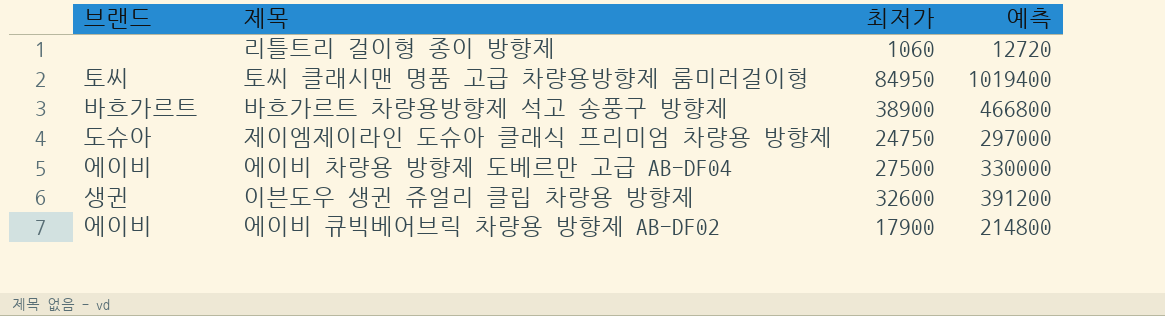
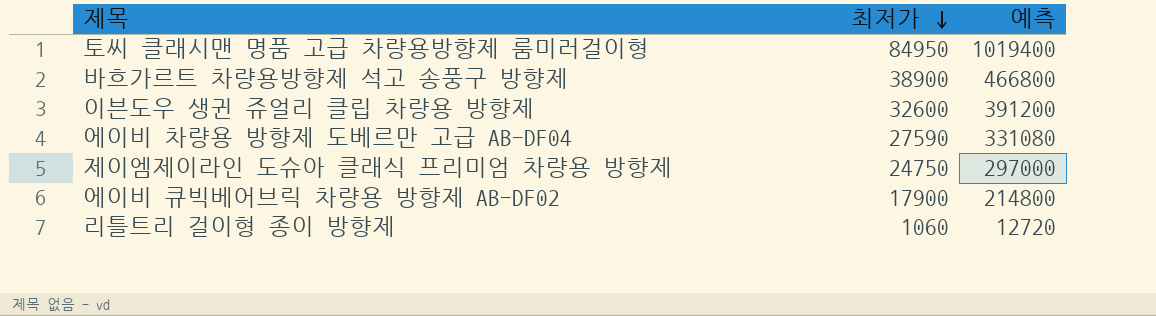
row order: none -> 최저가 descending
column 브랜드 | position: 1 -> none
에이비 차량용 방향제 도베르만 고급 AB-DF04 | 최저가: 27500 -> 27590
에이비 차량용 방향제 도베르만 고급 AB-DF04 | 예측: 330000 -> 331080

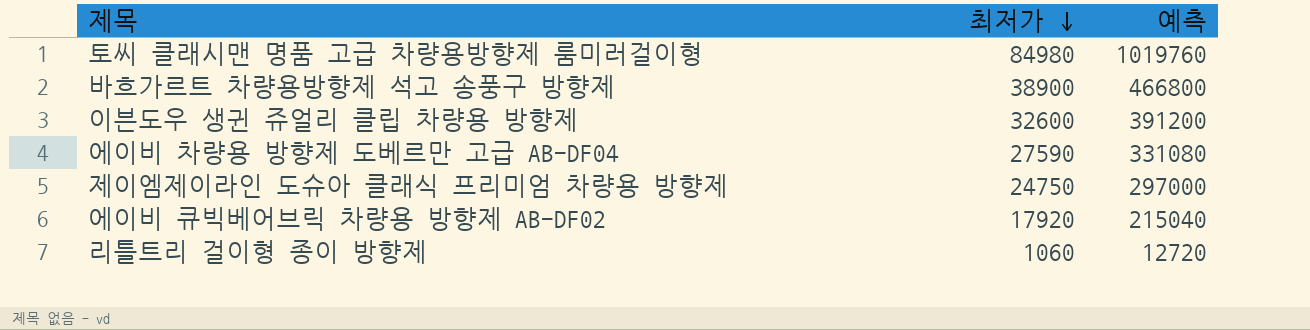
토씨 클래시맨 명품 고급 차량용방향제 룸미러걸이형 | 최저가: 84950 -> 84980
토씨 클래시맨 명품 고급 차량용방향제 룸미러걸이형 | 예측: 1019400 -> 1019760
에이비 큐빅베어브릭 차량용 방향제 AB-DF02 | 최저가: 17900 -> 17920
에이비 큐빅베어브릭 차량용 방향제 AB-DF02 | 예측: 214800 -> 215040

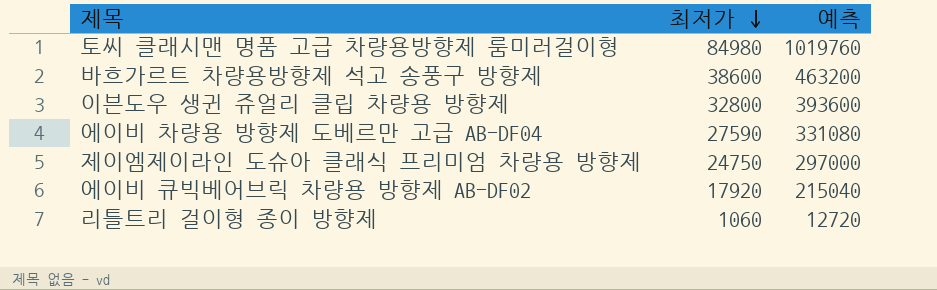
바흐가르트 차량용방향제 석고 송풍구 방향제 | 최저가: 38900 -> 38600
바흐가르트 차량용방향제 석고 송풍구 방향제 | 예측: 466800 -> 463200
이븐도우 생귄 쥬얼리 클립 차량용 방향제 | 최저가: 32600 -> 32800
이븐도우 생귄 쥬얼리 클립 차량용 방향제 | 예측: 391200 -> 393600

